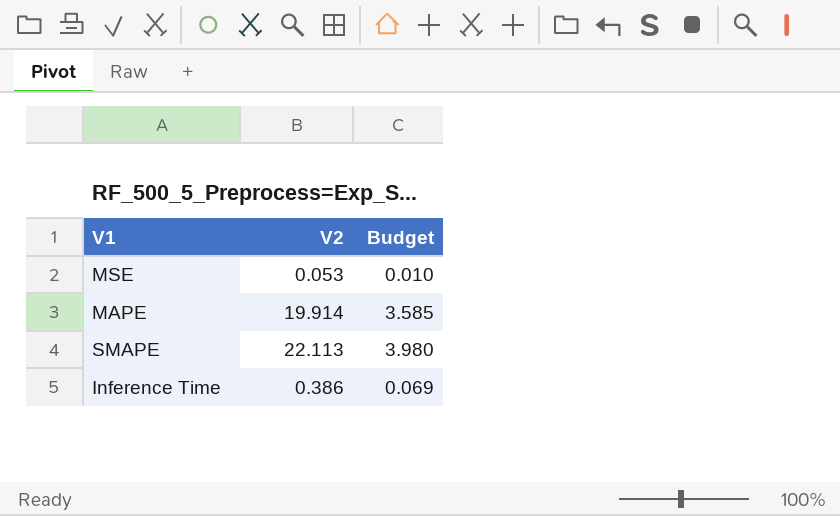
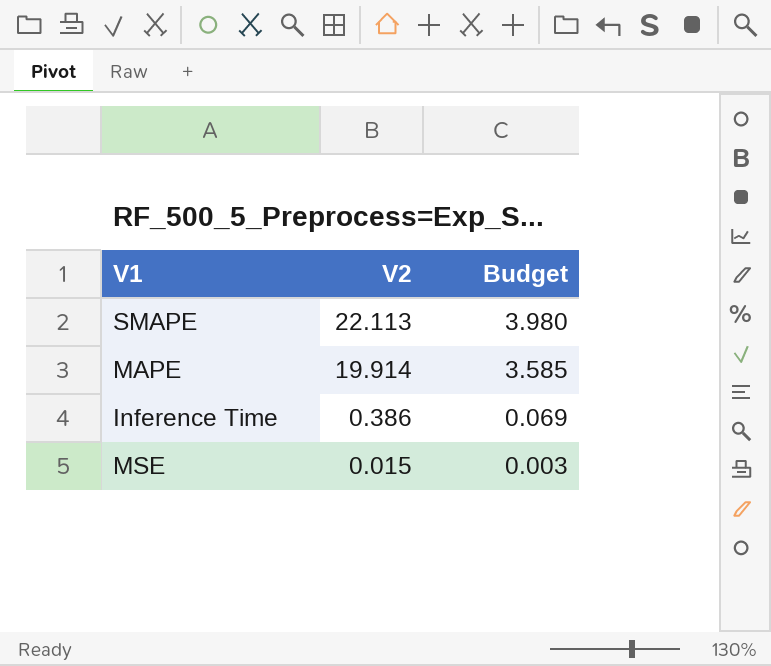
row order: none -> V2 descending
MSE | V2: 0.053 -> 0.015
MSE | Budget: 0.010 -> 0.003

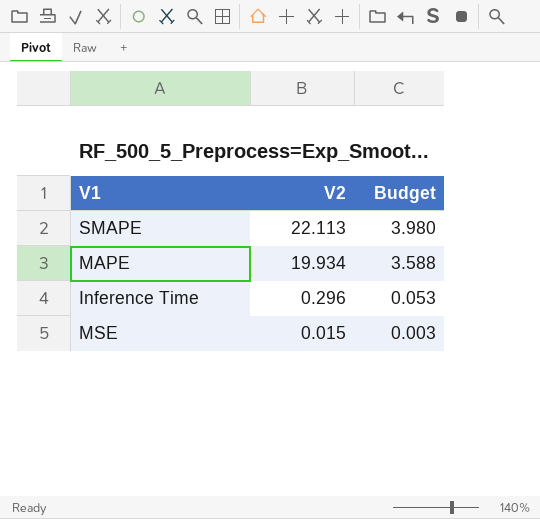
MAPE | V2: 19.914 -> 19.934
MAPE | Budget: 3.585 -> 3.588
Inference Time | V2: 0.386 -> 0.296
Inference Time | Budget: 0.069 -> 0.053

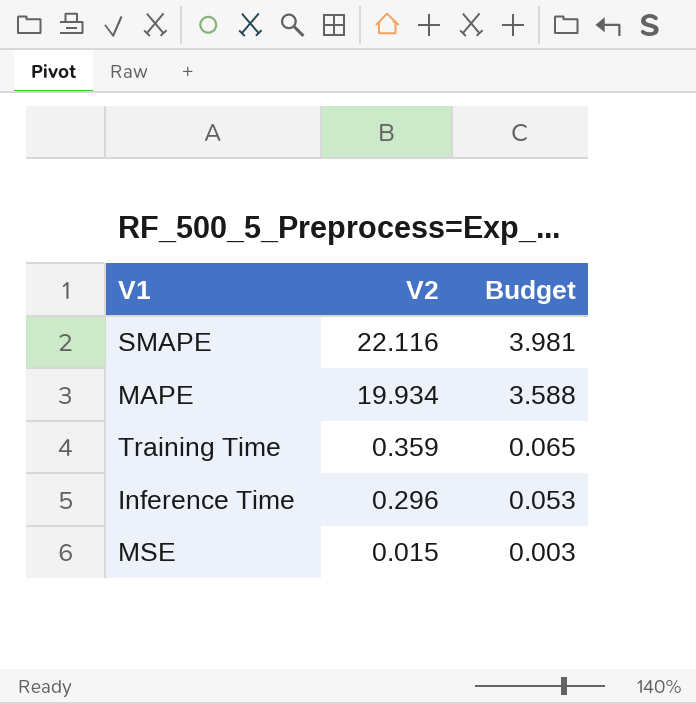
SMAPE | V2: 22.113 -> 22.116
SMAPE | Budget: 3.980 -> 3.981
row Training Time: none -> 0.359 | 0.065

